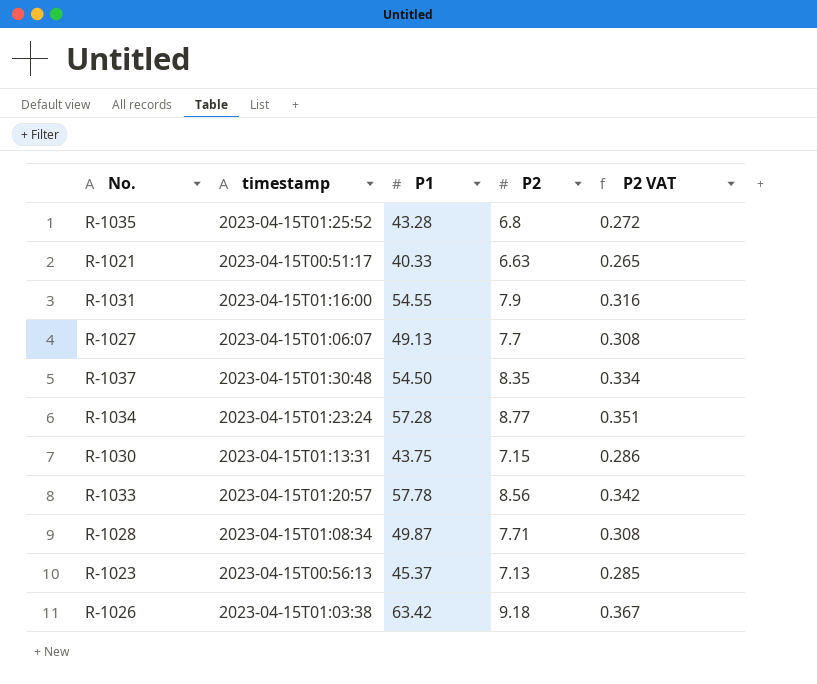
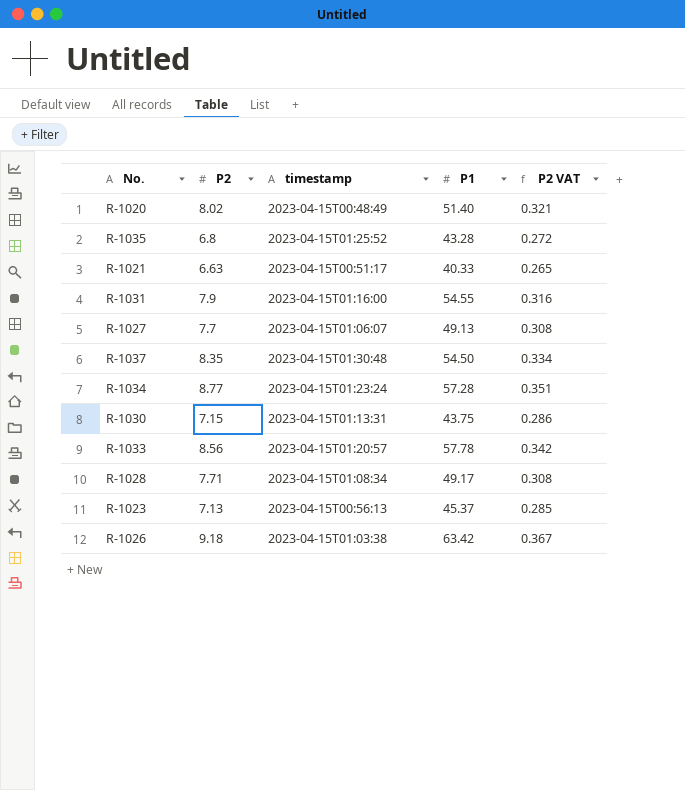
column P2 | position: 4 -> 2
row R-1020: none -> 8.02 | 2023-04-15T00:48:49 | 51.40 | 0.321
R-1028 | P1: 49.87 -> 49.17

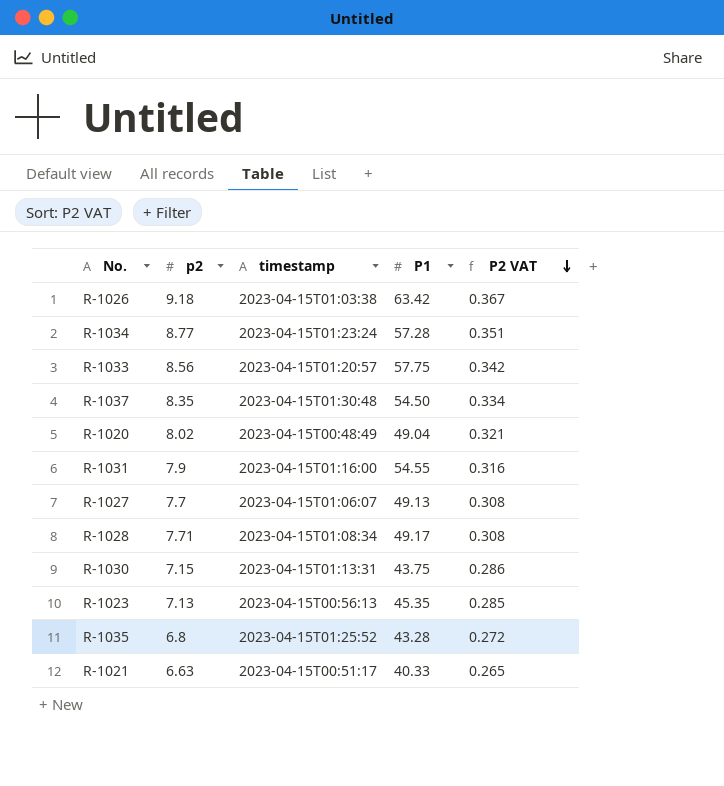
row order: none -> P2 VAT descending
column name: P2 -> p2
R-1033 | P1: 57.78 -> 57.75
R-1020 | P1: 51.40 -> 49.04
R-1023 | P1: 45.37 -> 45.35

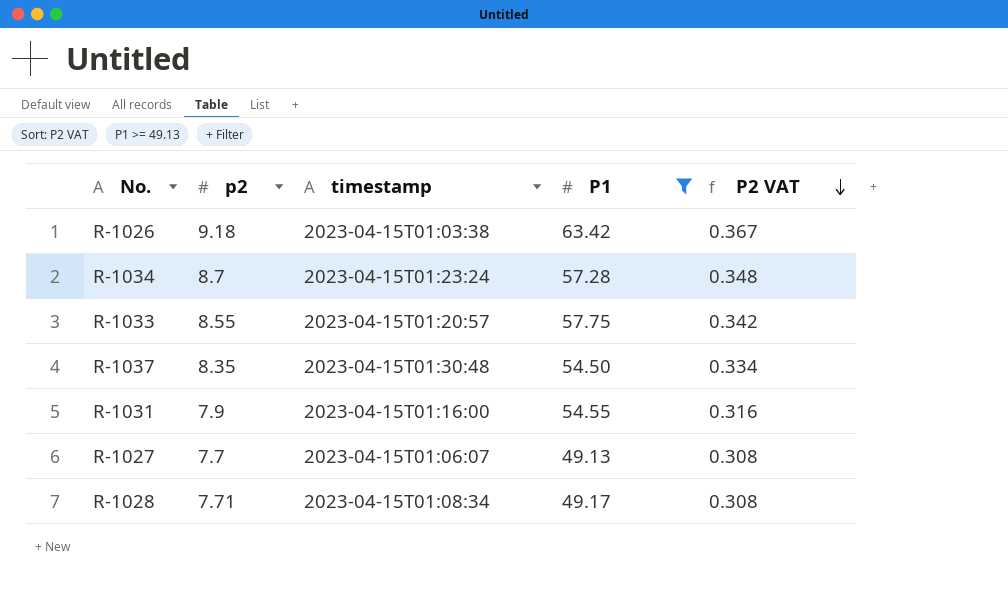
filter: none -> P1 >= 49.13
R-1034 | p2: 8.77 -> 8.7
R-1034 | P2 VAT: 0.351 -> 0.348
R-1033 | p2: 8.56 -> 8.55

